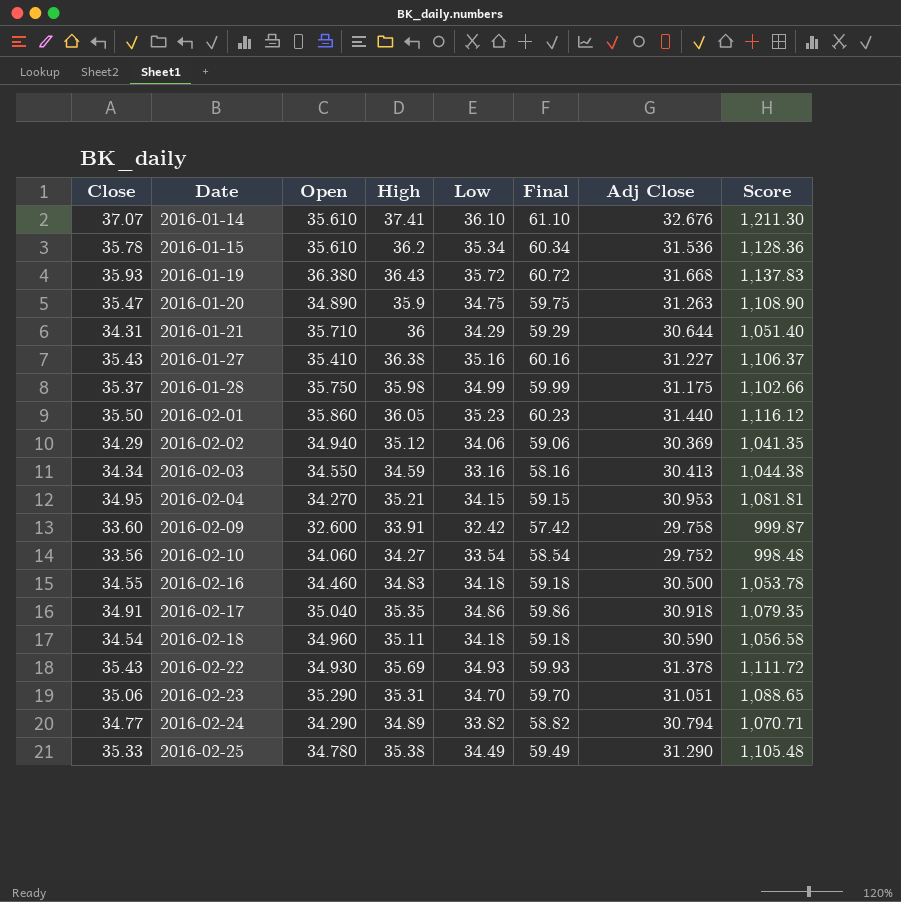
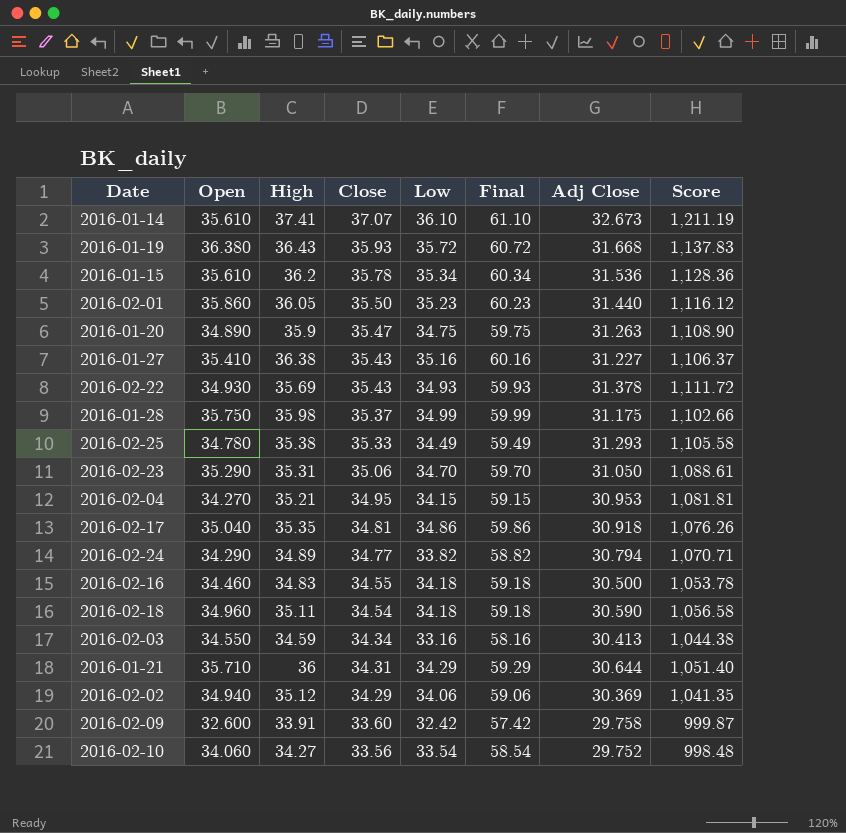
row order: Date ascending -> Close descending
column Close | position: 1 -> 4
2016-01-14 | Adj Close: 32.676 -> 32.673
2016-01-14 | Score: 1,211.30 -> 1,211.19
2016-02-25 | Adj Close: 31.290 -> 31.293
2016-02-25 | Score: 1,105.48 -> 1,105.58
2016-02-23 | Adj Close: 31.051 -> 31.050
2016-02-23 | Score: 1,088.65 -> 1,088.61
2016-02-17 | Close: 34.91 -> 34.81
2016-02-17 | Score: 1,079.35 -> 1,076.26

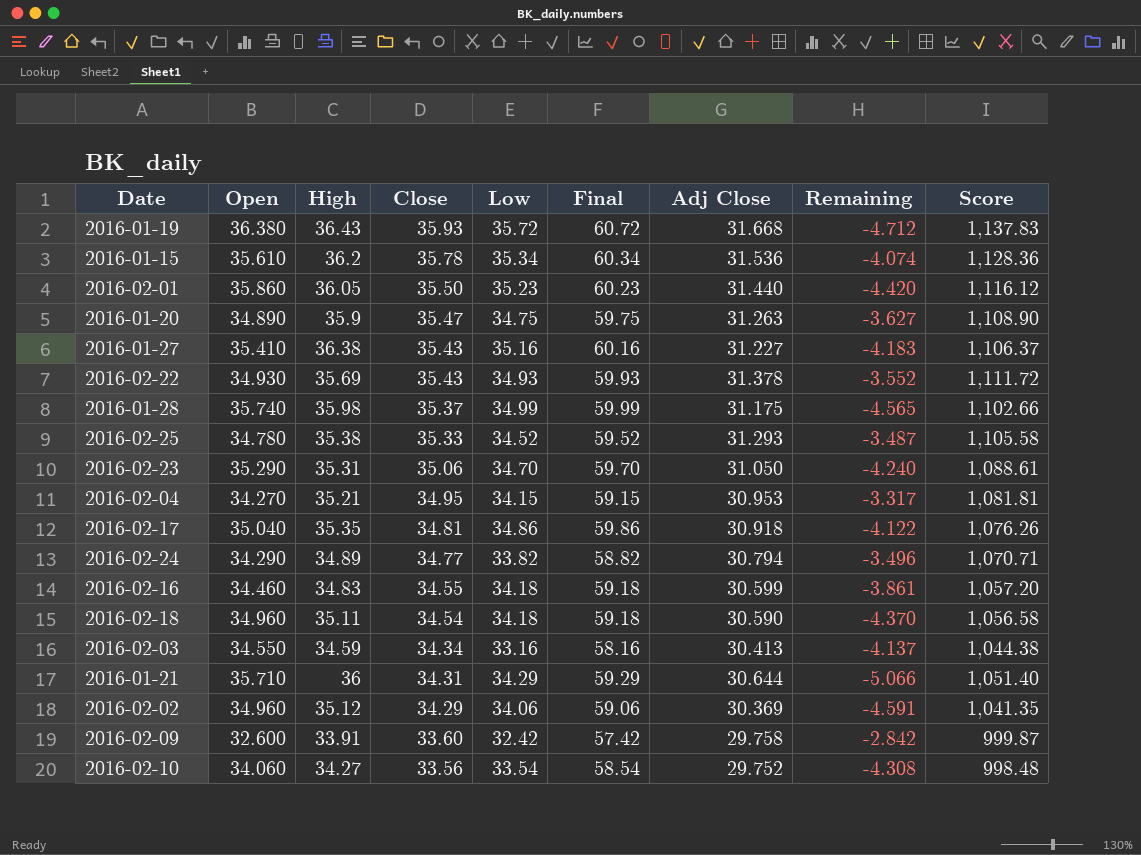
column Remaining | formula: none -> [Adj Close] - [Open]
row 2016-01-14: 35.610 | 37.41 | 37.07 | 36.10 | 61.10 | 32.673 | 1,211.19 -> none
2016-01-28 | Open: 35.750 -> 35.740
2016-02-25 | Low: 34.49 -> 34.52
2016-02-25 | Final: 59.49 -> 59.52
2016-02-16 | Adj Close: 30.500 -> 30.599
2016-02-16 | Score: 1,053.78 -> 1,057.20
2016-02-02 | Open: 34.940 -> 34.960

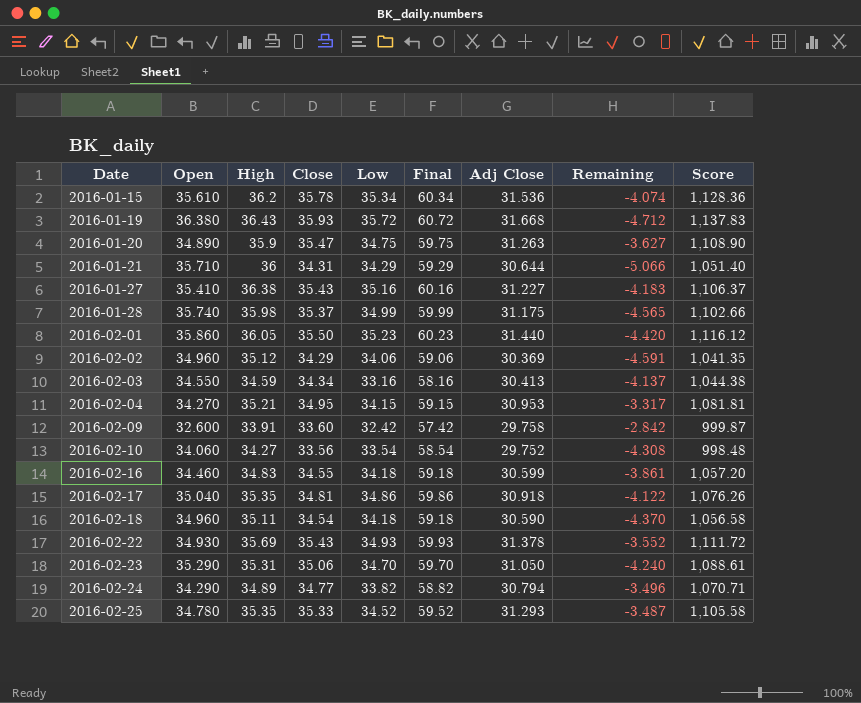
row order: Close descending -> Date ascending
2016-02-25 | High: 35.38 -> 35.35

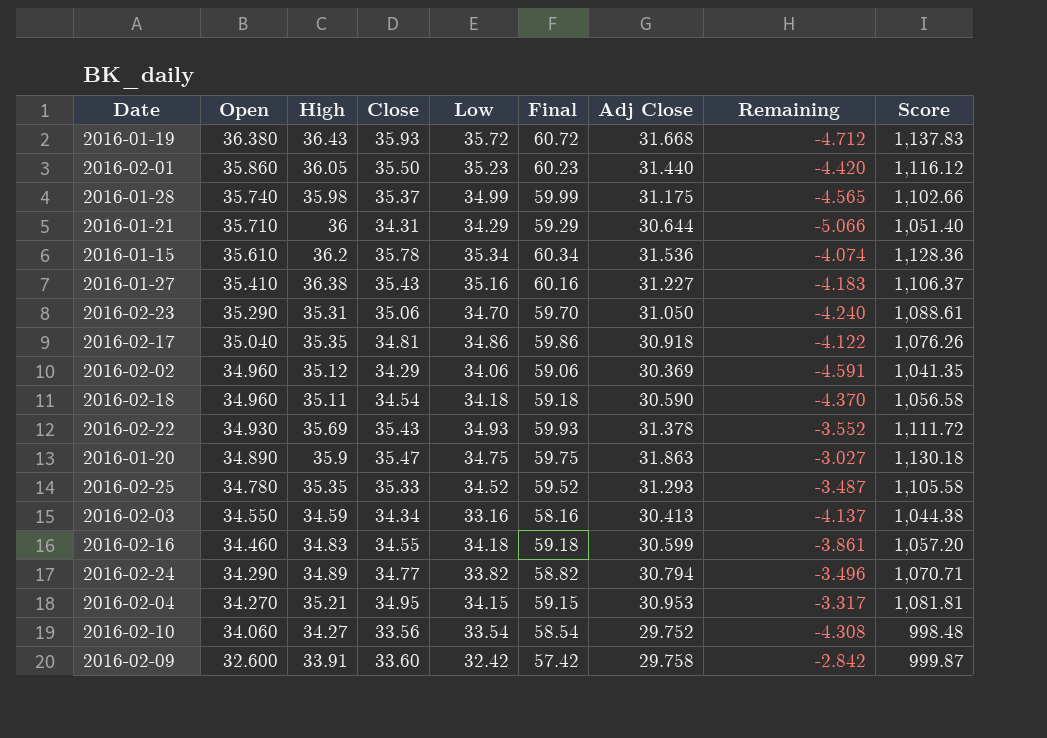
row order: Date ascending -> Open descending
2016-01-20 | Adj Close: 31.263 -> 31.863
2016-01-20 | Remaining: -3.627 -> -3.027
2016-01-20 | Score: 1,108.90 -> 1,130.18

